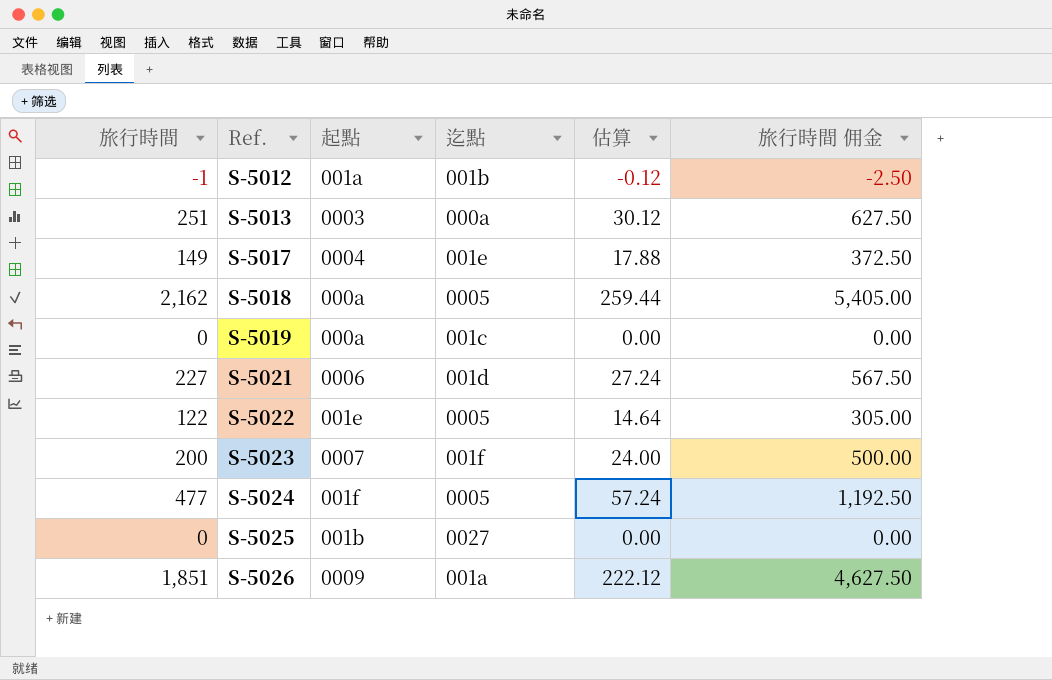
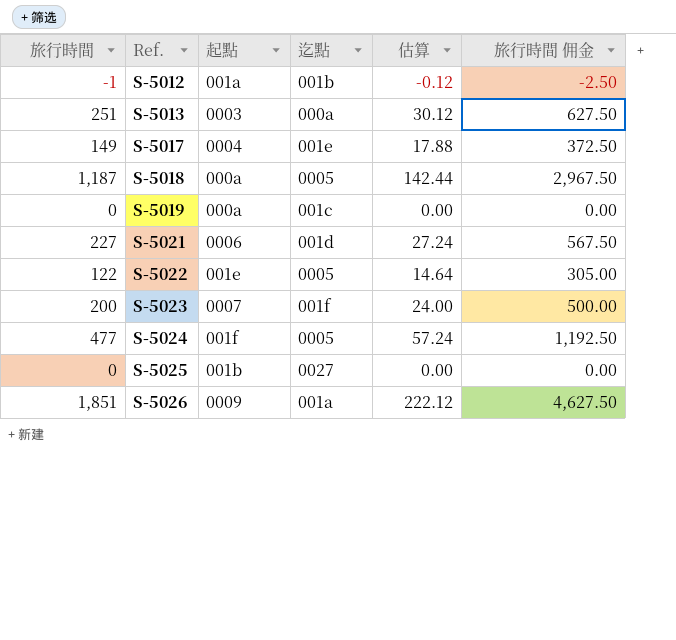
S-5018 | 旅行時間: 2,162 -> 1,187
S-5018 | 估算: 259.44 -> 142.44
S-5018 | 旅行時間 佣金: 5,405.00 -> 2,967.50

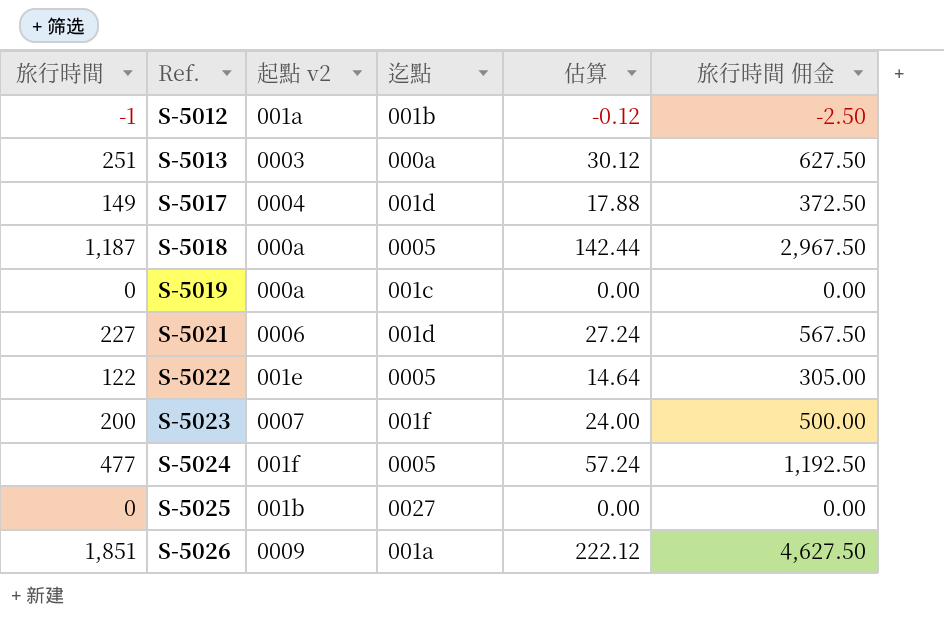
column name: 起點 -> 起點 v2
S-5017 | 迄點: 001e -> 001d

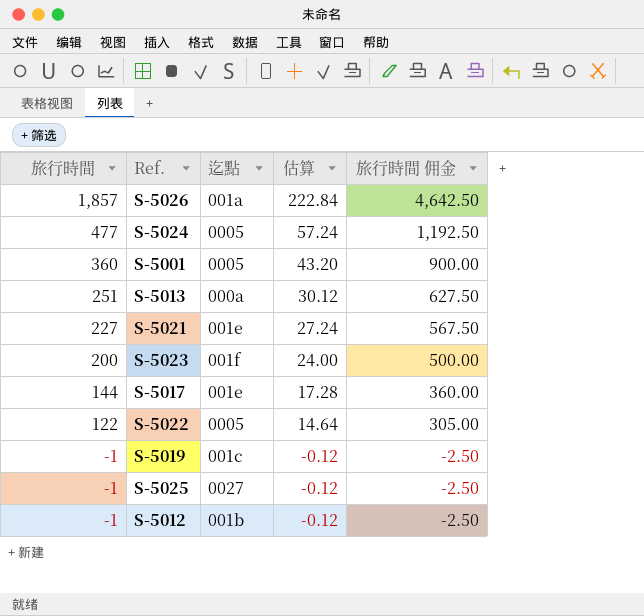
row order: Ref. ascending -> 旅行時間 descending
column 起點 v2 | position: 3 -> none
row S-5018: 1,187 | 000a | 0005 | 142.44 | 2,967.50 -> none
S-5026 | 旅行時間: 1,851 -> 1,857
S-5026 | 估算: 222.12 -> 222.84
S-5026 | 旅行時間 佣金: 4,627.50 -> 4,642.50
row S-5001: none -> 360 | 0005 | 43.20 | 900.00
S-5021 | 迄點: 001d -> 001e
S-5017 | 旅行時間: 149 -> 144
S-5017 | 迄點: 001d -> 001e
S-5017 | 估算: 17.88 -> 17.28
S-5017 | 旅行時間 佣金: 372.50 -> 360.00
S-5019 | 旅行時間: 0 -> -1
S-5019 | 估算: 0.00 -> -0.12
S-5019 | 旅行時間 佣金: 0.00 -> -2.50
S-5025 | 旅行時間: 0 -> -1
S-5025 | 估算: 0.00 -> -0.12
S-5025 | 旅行時間 佣金: 0.00 -> -2.50

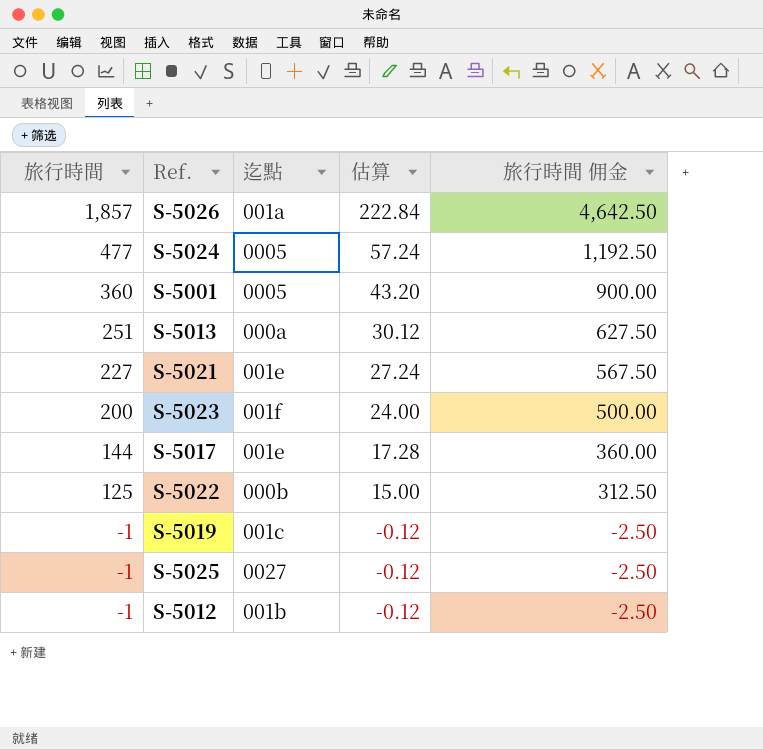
S-5022 | 旅行時間: 122 -> 125
S-5022 | 迄點: 0005 -> 000b
S-5022 | 估算: 14.64 -> 15.00
S-5022 | 旅行時間 佣金: 305.00 -> 312.50

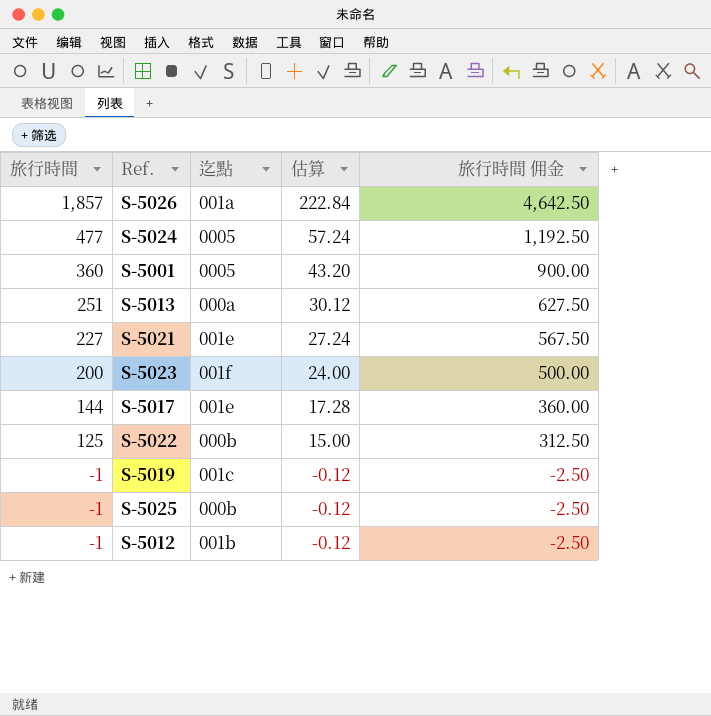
S-5025 | 迄點: 0027 -> 000b

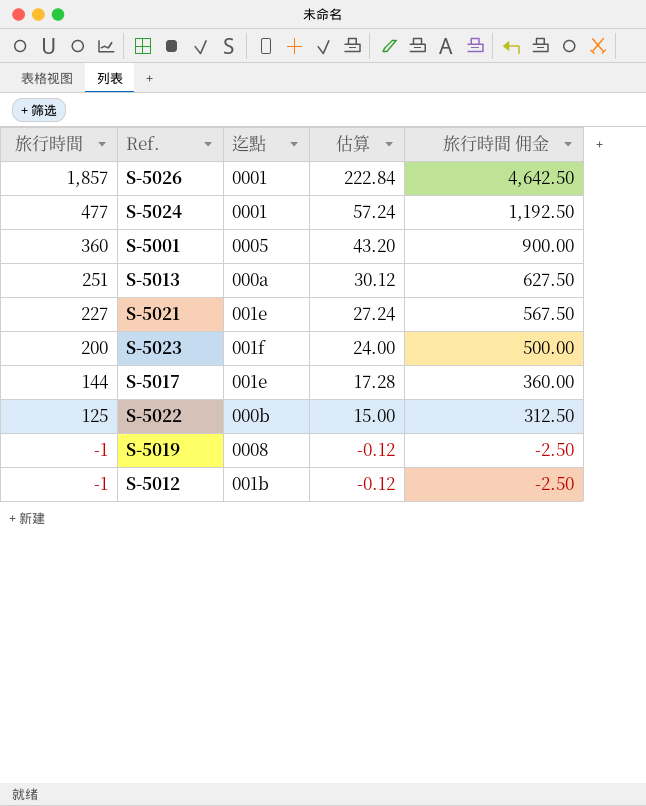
row S-5025: -1 | 000b | -0.12 | -2.50 -> none
S-5026 | 迄點: 001a -> 0001
S-5024 | 迄點: 0005 -> 0001
S-5019 | 迄點: 001c -> 0008

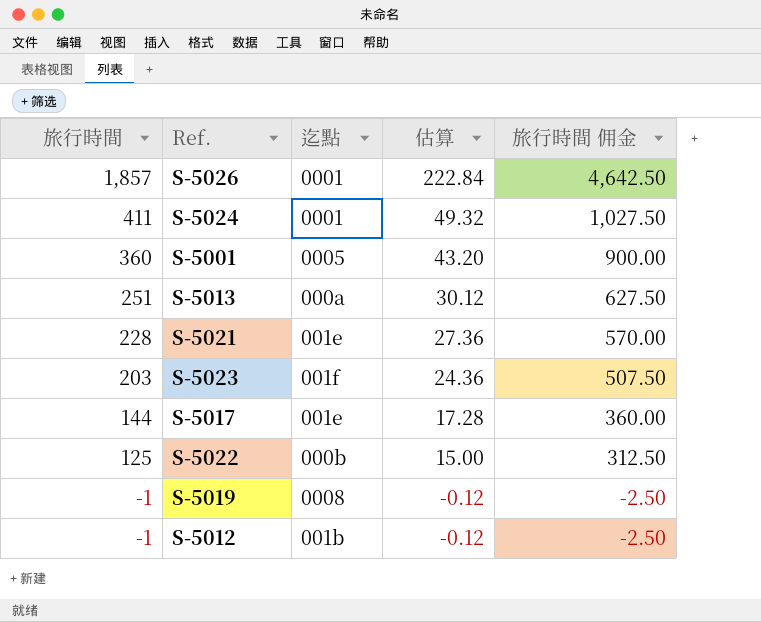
S-5024 | 旅行時間: 477 -> 411
S-5024 | 估算: 57.24 -> 49.32
S-5024 | 旅行時間 佣金: 1,192.50 -> 1,027.50
S-5021 | 旅行時間: 227 -> 228
S-5021 | 估算: 27.24 -> 27.36
S-5021 | 旅行時間 佣金: 567.50 -> 570.00
S-5023 | 旅行時間: 200 -> 203
S-5023 | 估算: 24.00 -> 24.36
S-5023 | 旅行時間 佣金: 500.00 -> 507.50

